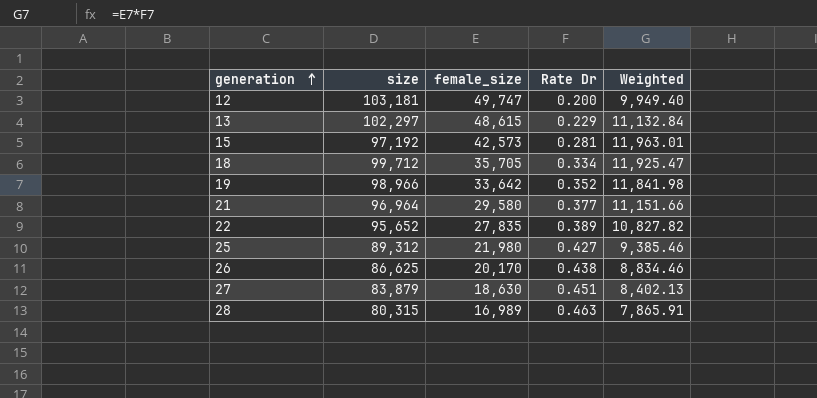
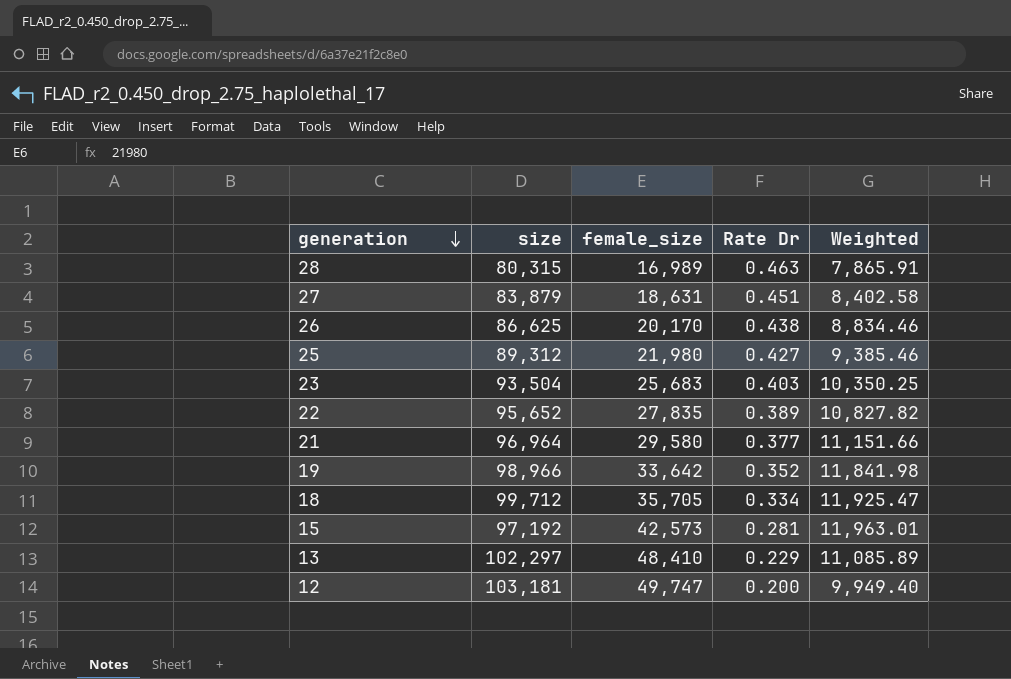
row order: generation ascending -> generation descending
27 | female_size: 18,630 -> 18,631
27 | Weighted: 8,402.13 -> 8,402.58
row 23: none -> 93,504 | 25,683 | 0.403 | 10,350.25
13 | female_size: 48,615 -> 48,410
13 | Weighted: 11,132.84 -> 11,085.89

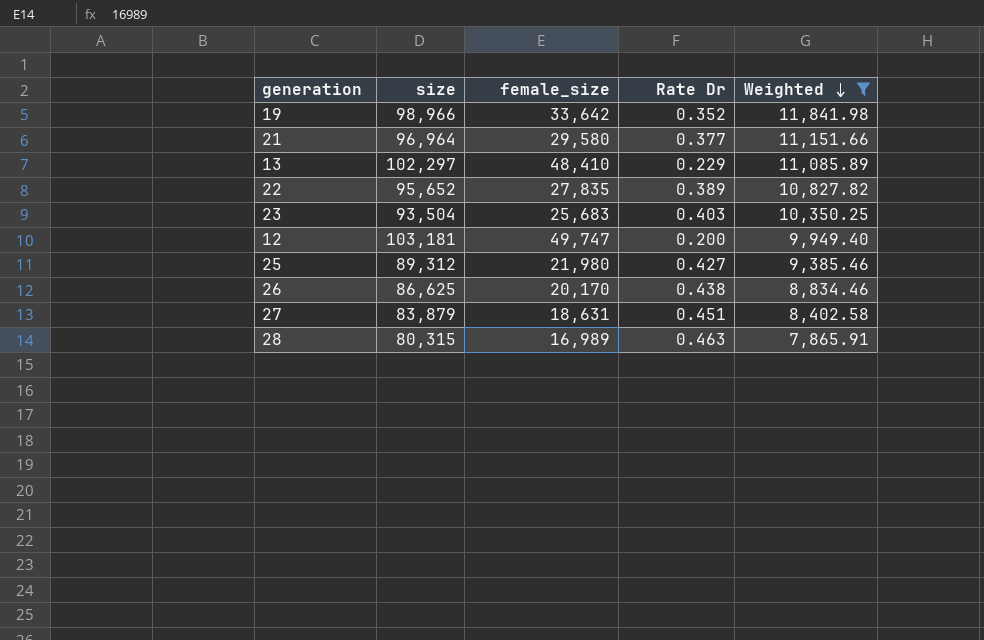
filter: none -> Weighted <= 11,841.98
row order: generation descending -> Weighted descending

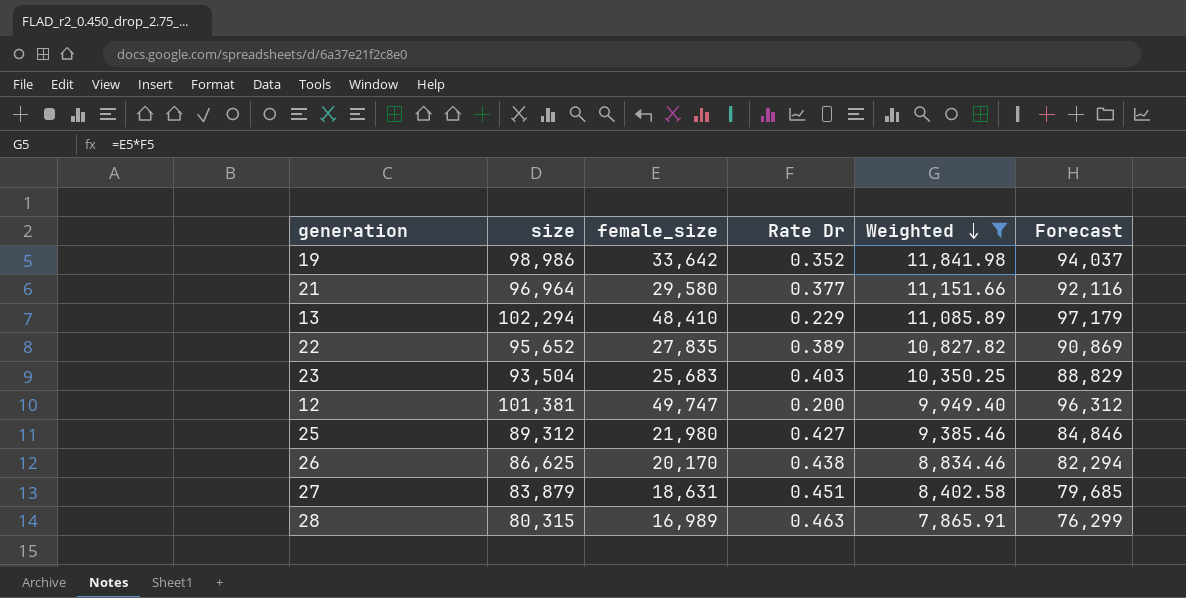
column Forecast | formula: none -> [size] * 0.95
19 | size: 98,966 -> 98,986
13 | size: 102,297 -> 102,294
12 | size: 103,181 -> 101,381

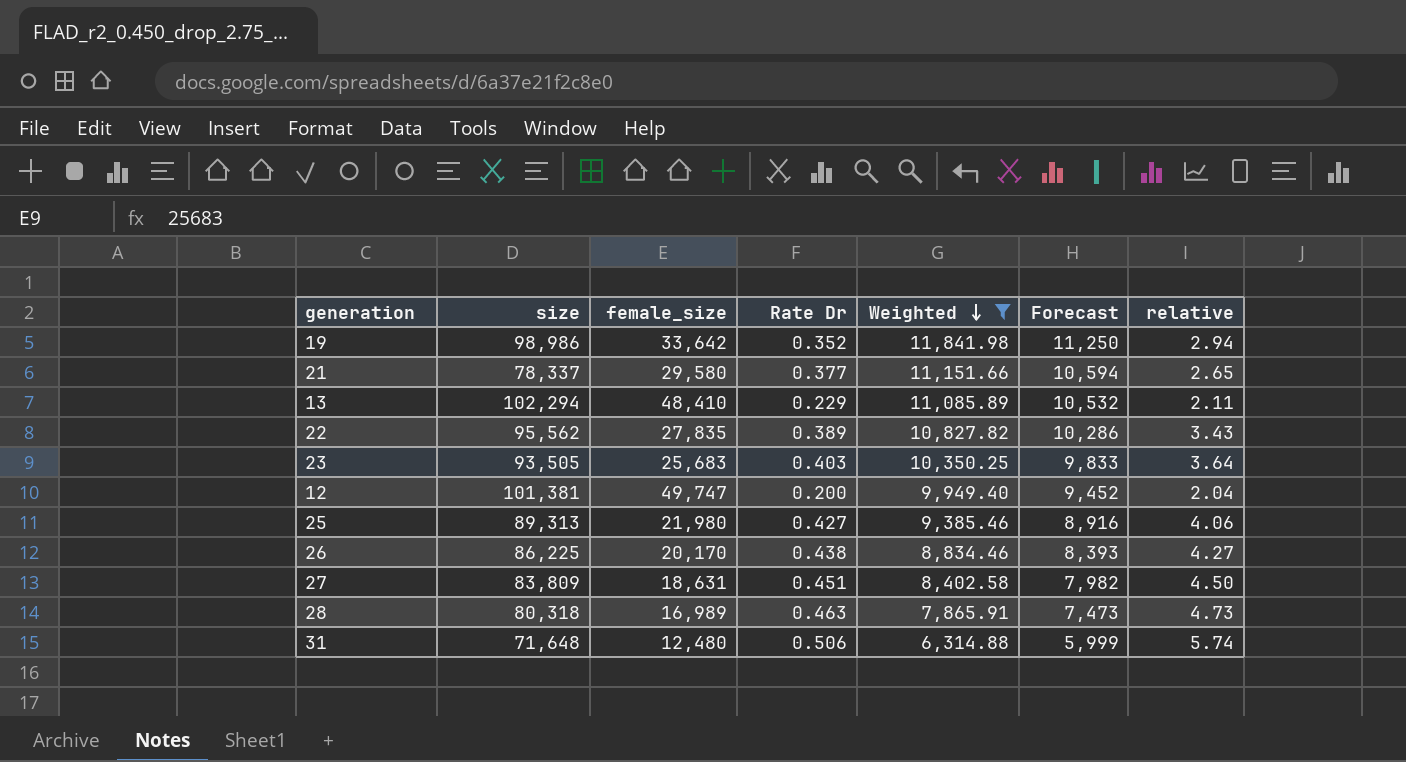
column Forecast | formula: [size] * 0.95 -> [Weighted] * 0.95
column relative | formula: none -> [size] / [female_size]
21 | size: 96,964 -> 78,337
22 | size: 95,652 -> 95,562
23 | size: 93,504 -> 93,505
25 | size: 89,312 -> 89,313
26 | size: 86,625 -> 86,225
27 | size: 83,879 -> 83,809
28 | size: 80,315 -> 80,318
row 31: none -> 71,648 | 12,480 | 0.506 | 6,314.88 | 5,999 | 5.74

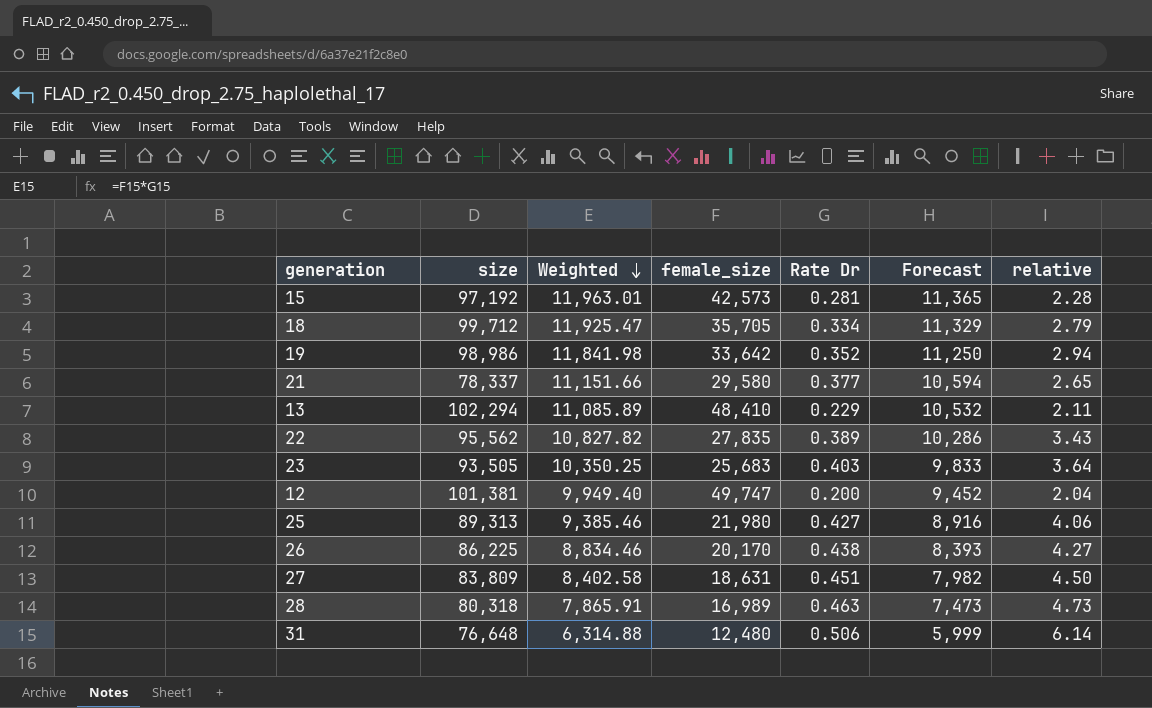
filter: Weighted <= 11,841.98 -> none
column Weighted | position: 5 -> 3
31 | size: 71,648 -> 76,648
31 | relative: 5.74 -> 6.14

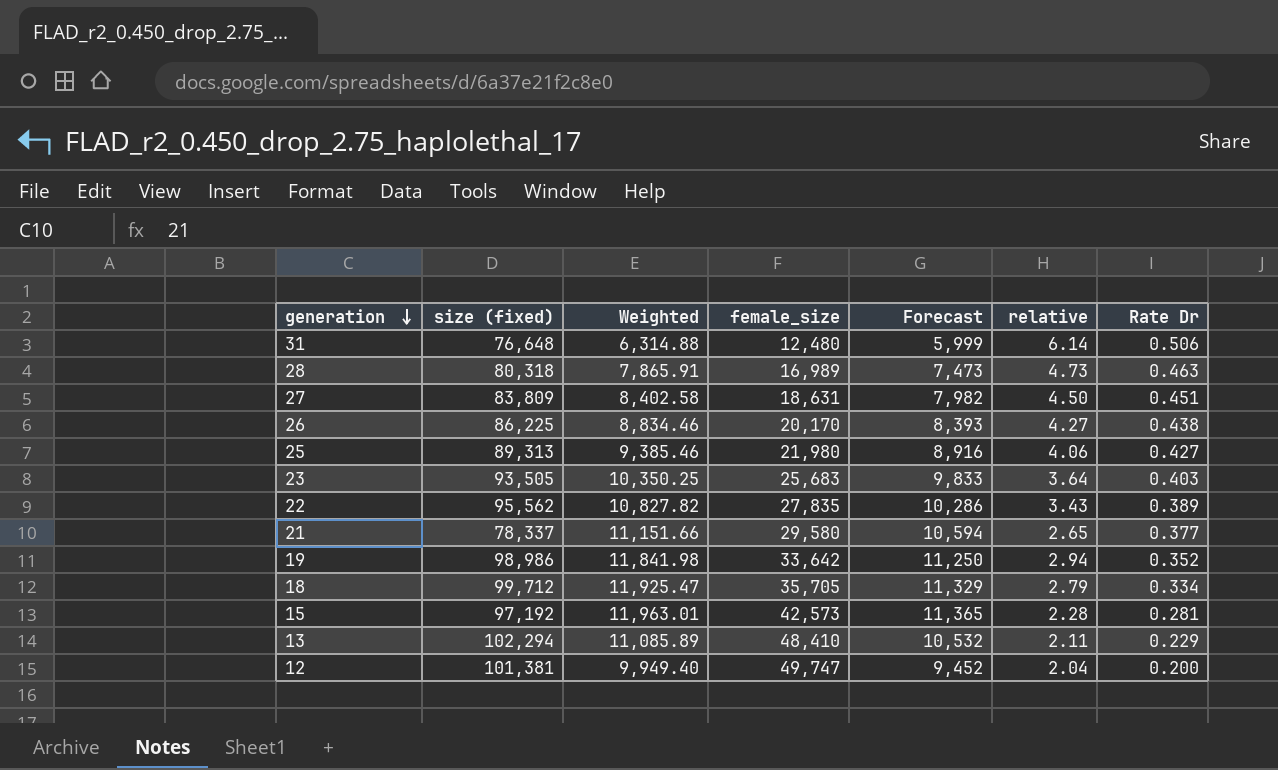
row order: Weighted descending -> generation descending
column name: size -> size (fixed)
column Rate Dr | position: 5 -> 7

